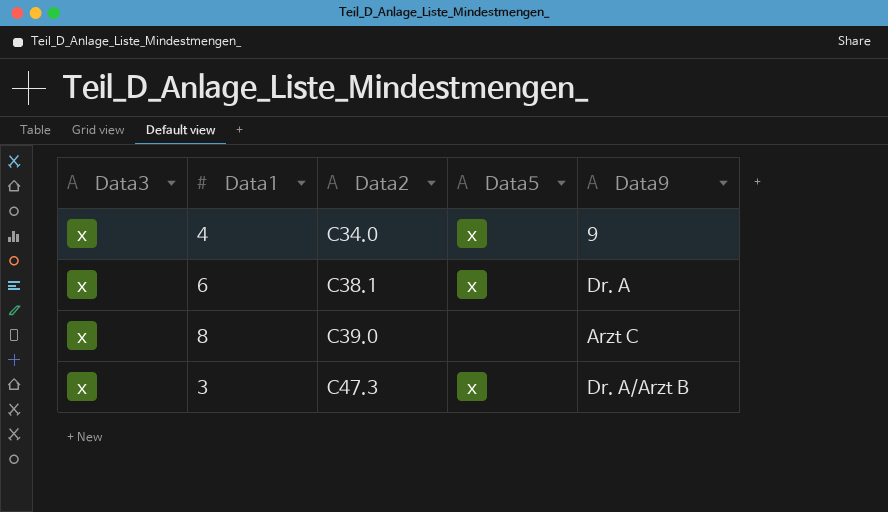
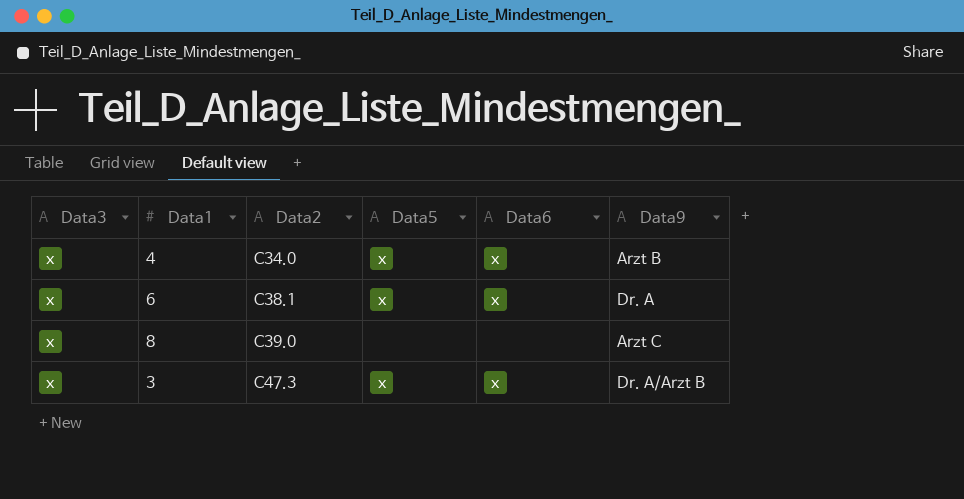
column Data6 | position: none -> 5
4 | Data9: 9 -> Arzt B

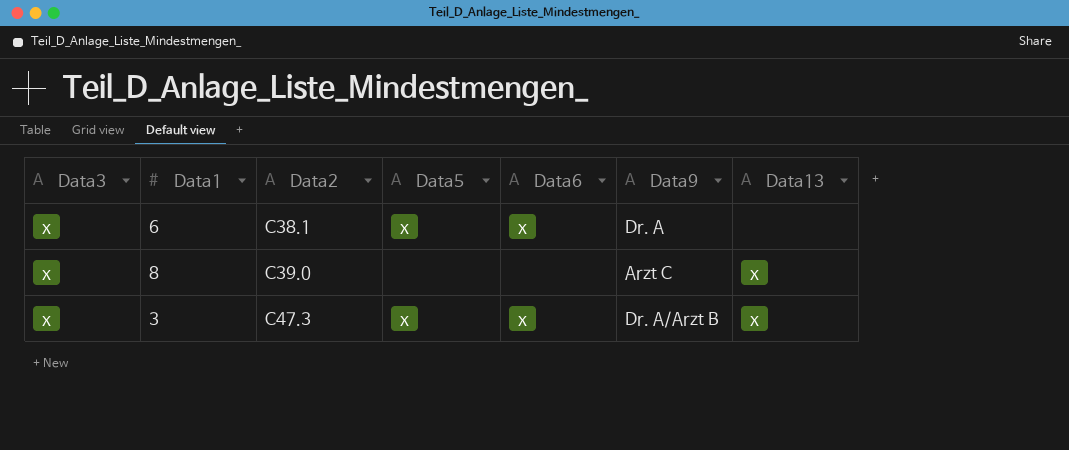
column Data13 | position: none -> 7
row 4: x | C34.0 | x | x | Arzt B -> none

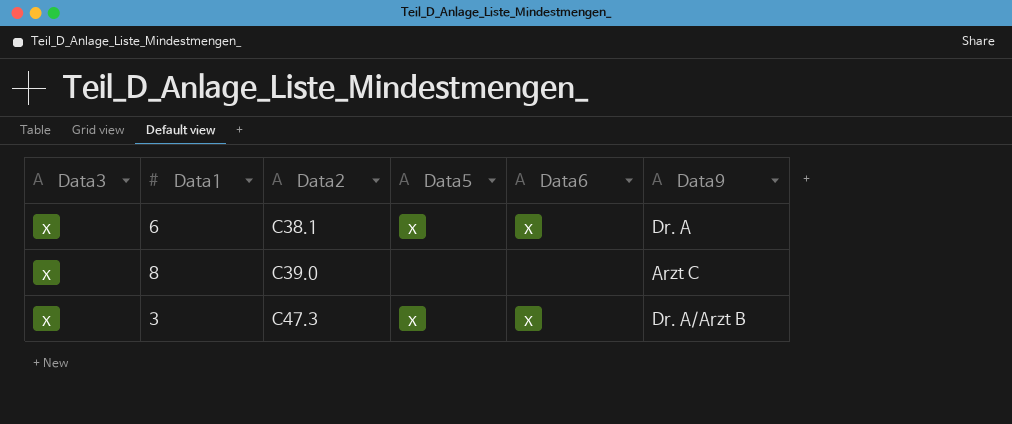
column Data13 | position: 7 -> none

